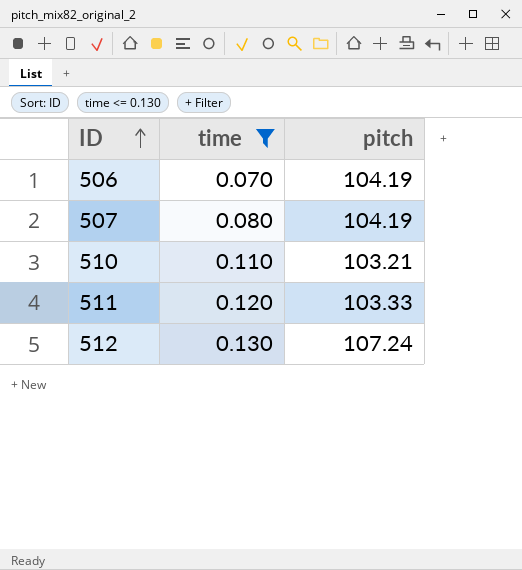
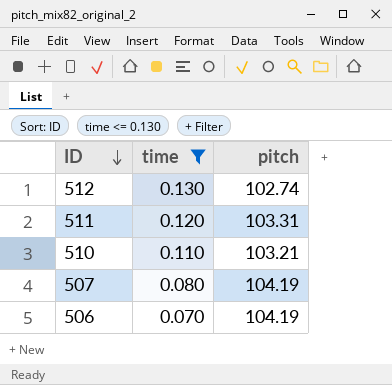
row order: ID ascending -> ID descending
512 | pitch: 107.24 -> 102.74
511 | pitch: 103.33 -> 103.31

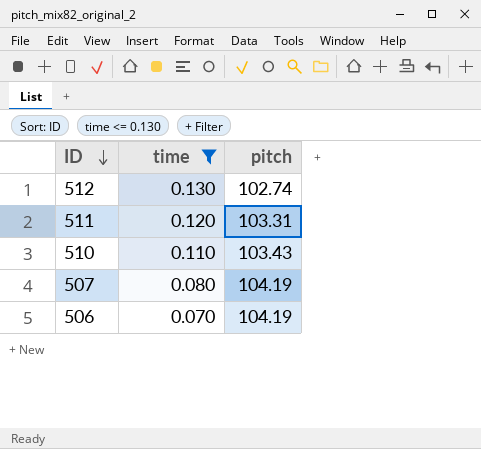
510 | pitch: 103.21 -> 103.43

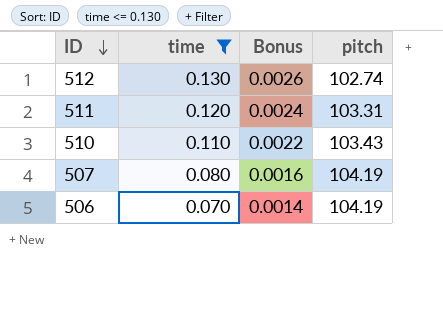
column Bonus | formula: none -> [time] * 0.02

